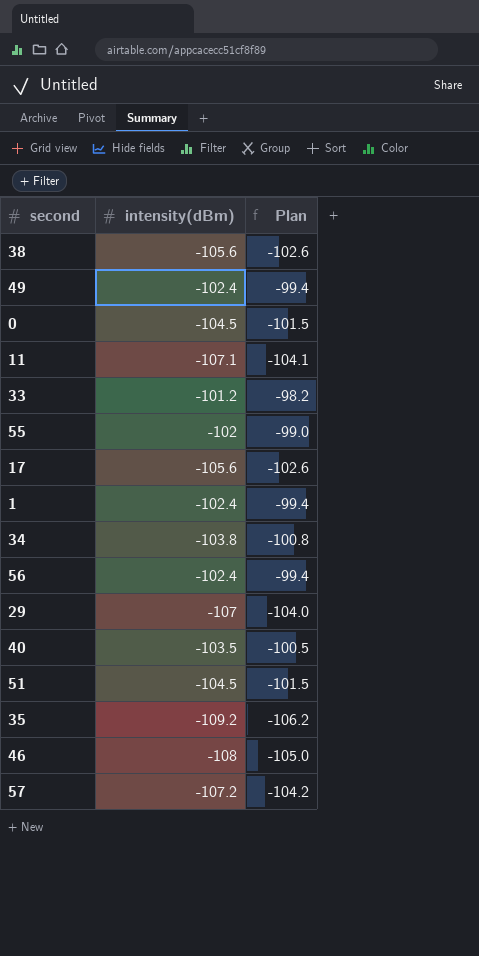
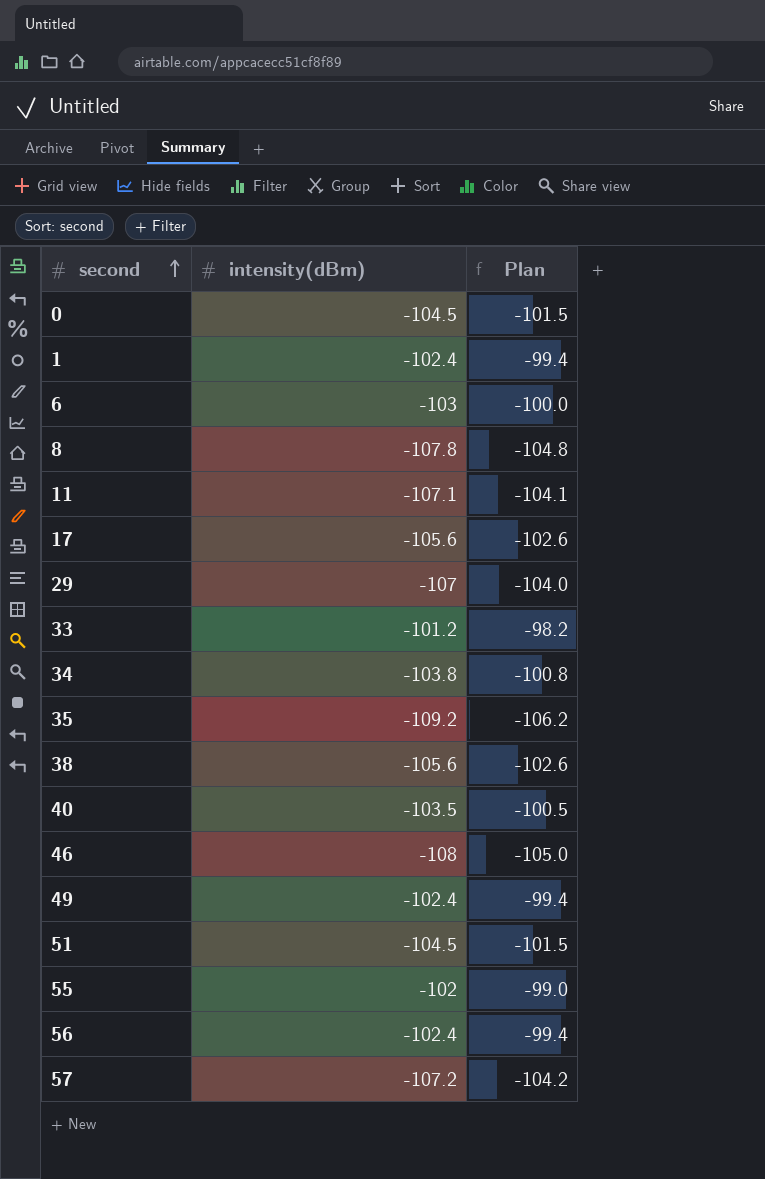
row order: none -> second ascending
row 6: none -> -103 | -100.0
row 8: none -> -107.8 | -104.8

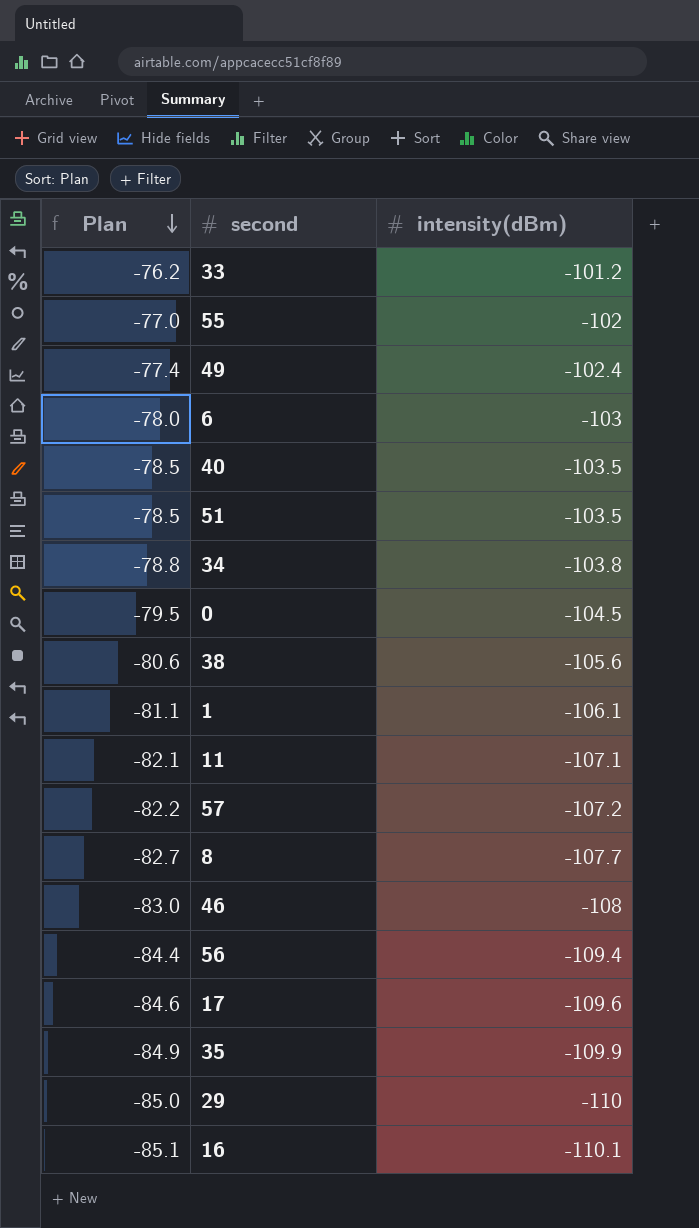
row order: second ascending -> Plan descending
column Plan | formula: [intensity(dBm)] + 3 -> [intensity(dBm)] + 25
column Plan | position: 3 -> 1
51 | intensity(dBm): -104.5 -> -103.5
1 | intensity(dBm): -102.4 -> -106.1
8 | intensity(dBm): -107.8 -> -107.7
56 | intensity(dBm): -102.4 -> -109.4
17 | intensity(dBm): -105.6 -> -109.6
35 | intensity(dBm): -109.2 -> -109.9
29 | intensity(dBm): -107 -> -110
row 16: none -> -85.1 | -110.1

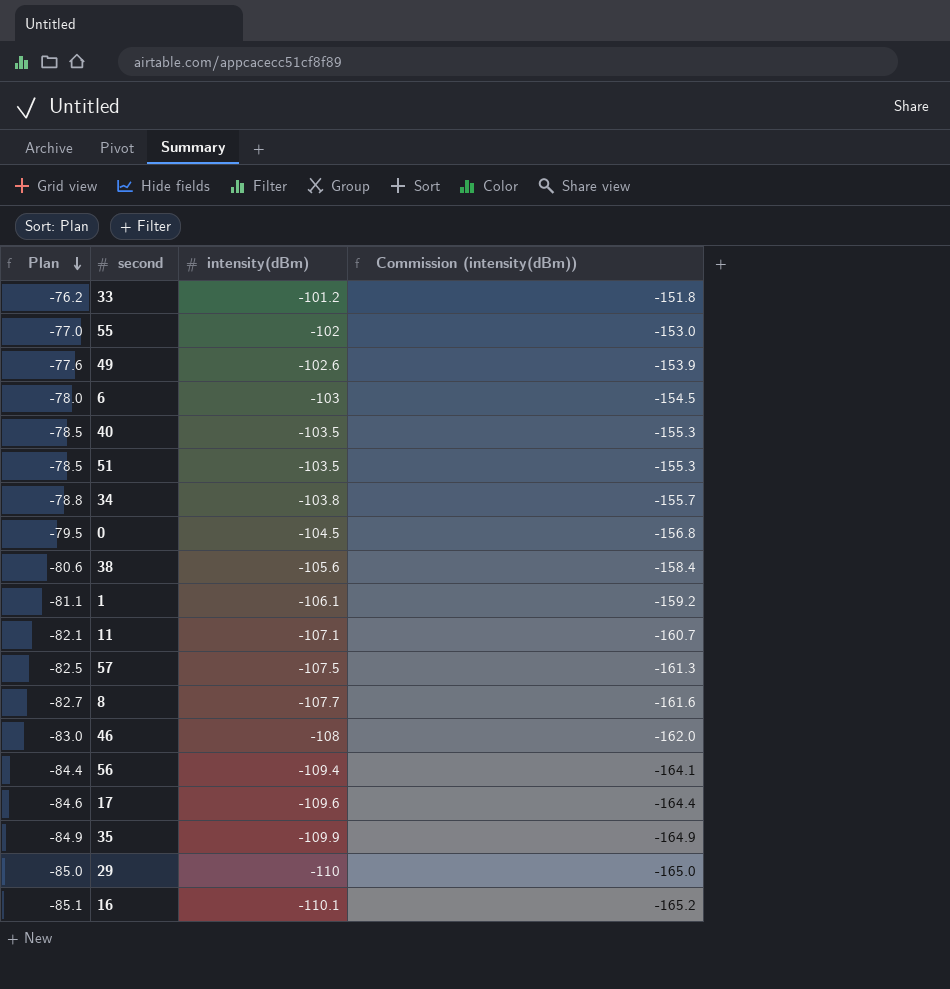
column Commission (intensity(dBm)) | formula: none -> [intensity(dBm)] * 1.5
49 | Plan: -77.4 -> -77.6
49 | intensity(dBm): -102.4 -> -102.6
57 | Plan: -82.2 -> -82.5
57 | intensity(dBm): -107.2 -> -107.5

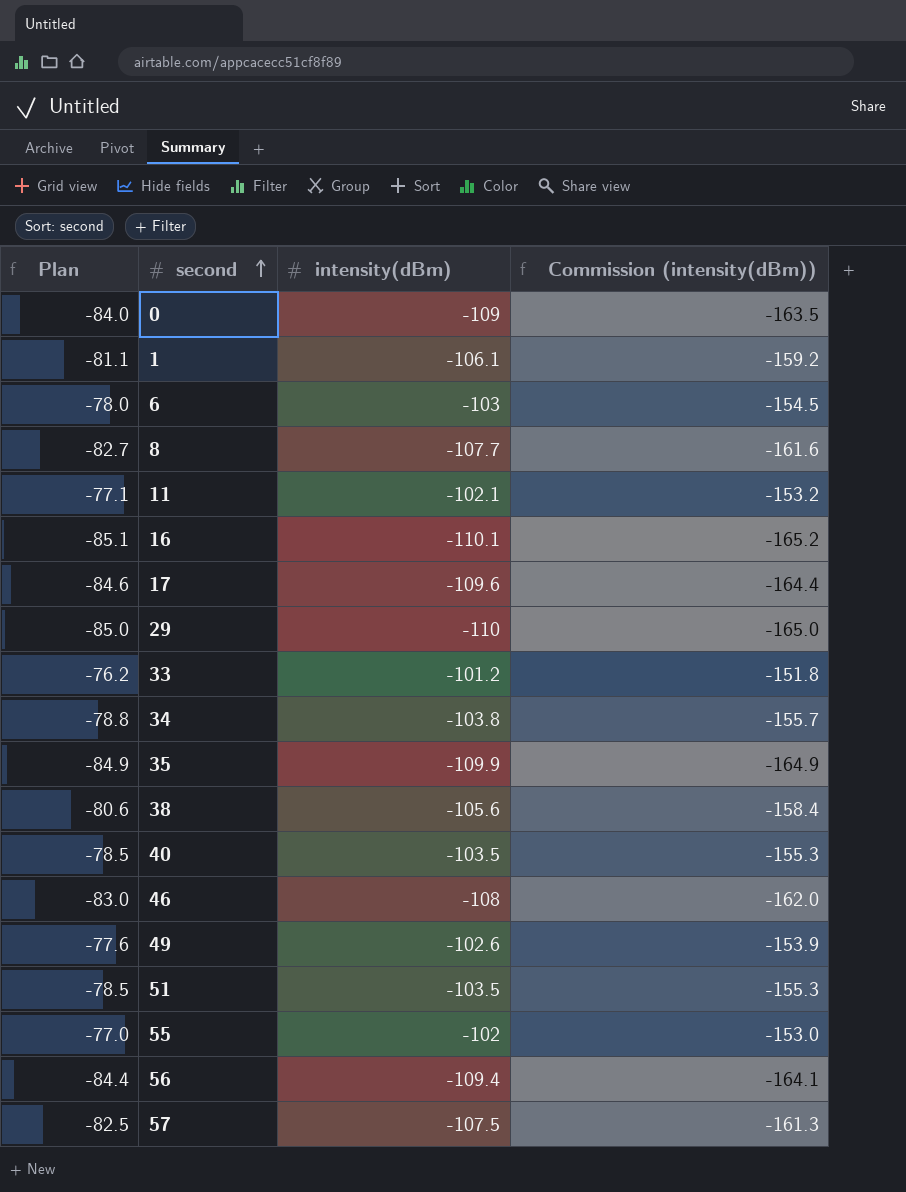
row order: Plan descending -> second ascending
0 | Plan: -79.5 -> -84.0
0 | intensity(dBm): -104.5 -> -109
0 | Commission (intensity(dBm)): -156.8 -> -163.5
11 | Plan: -82.1 -> -77.1
11 | intensity(dBm): -107.1 -> -102.1
11 | Commission (intensity(dBm)): -160.7 -> -153.2

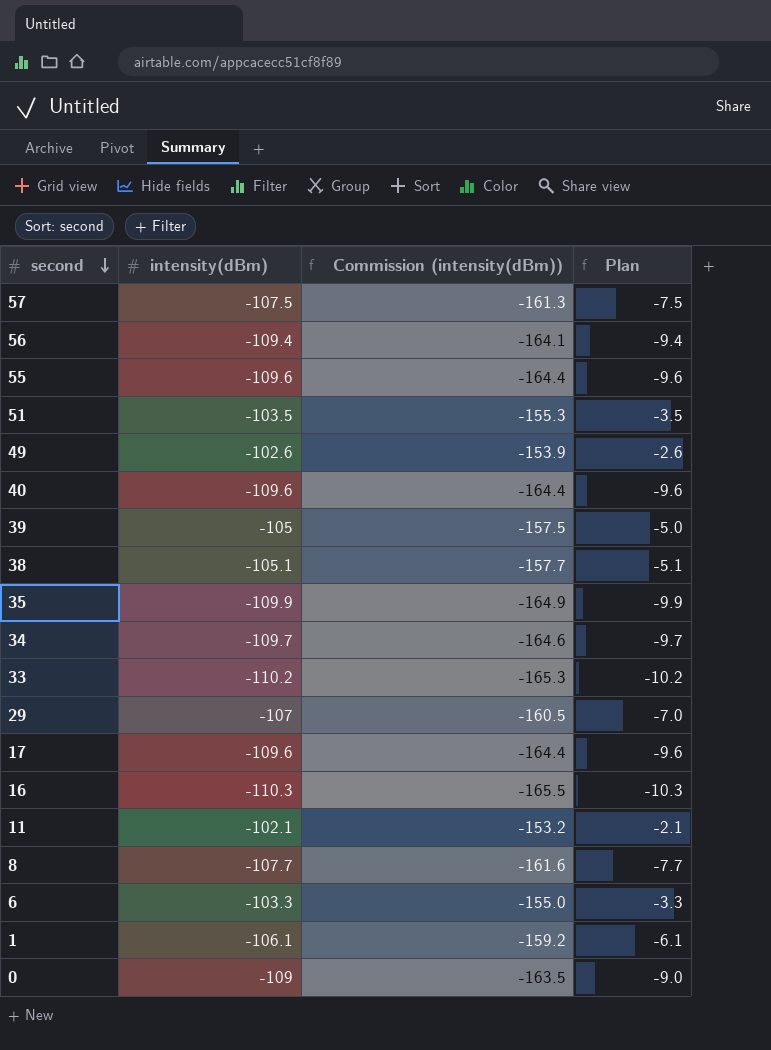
row order: second ascending -> second descending
column Plan | formula: [intensity(dBm)] + 25 -> [intensity(dBm)] + 100
column Plan | position: 1 -> 4
row 46: -83.0 | -108 | -162.0 -> none
55 | intensity(dBm): -102 -> -109.6
55 | Commission (intensity(dBm)): -153.0 -> -164.4
40 | intensity(dBm): -103.5 -> -109.6
40 | Commission (intensity(dBm)): -155.3 -> -164.4
row 39: none -> -105 | -157.5 | -5.0
38 | intensity(dBm): -105.6 -> -105.1
38 | Commission (intensity(dBm)): -158.4 -> -157.7
34 | intensity(dBm): -103.8 -> -109.7
34 | Commission (intensity(dBm)): -155.7 -> -164.6
33 | intensity(dBm): -101.2 -> -110.2
33 | Commission (intensity(dBm)): -151.8 -> -165.3
29 | intensity(dBm): -110 -> -107
29 | Commission (intensity(dBm)): -165.0 -> -160.5
16 | intensity(dBm): -110.1 -> -110.3
16 | Commission (intensity(dBm)): -165.2 -> -165.5
6 | intensity(dBm): -103 -> -103.3
6 | Commission (intensity(dBm)): -154.5 -> -155.0

